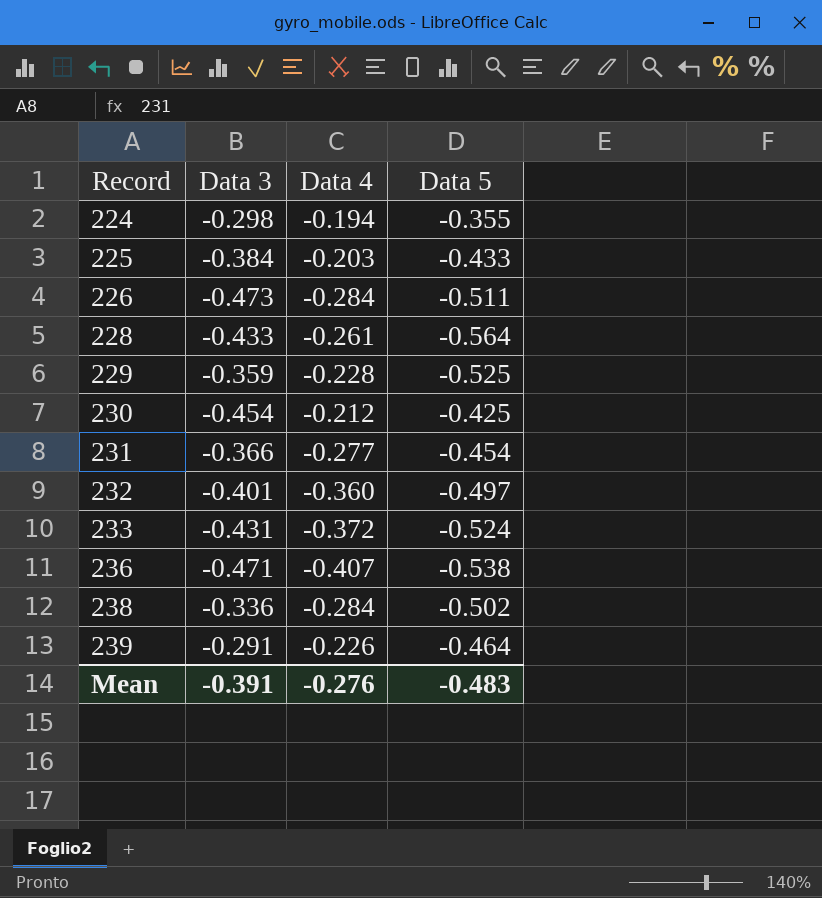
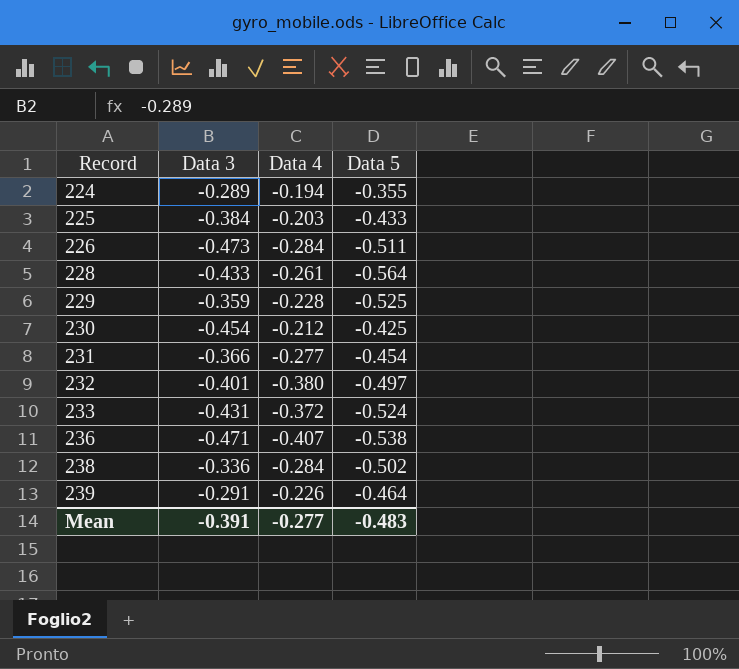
224 | Data 3: -0.298 -> -0.289
232 | Data 4: -0.360 -> -0.380
Mean | Data 4: -0.276 -> -0.277

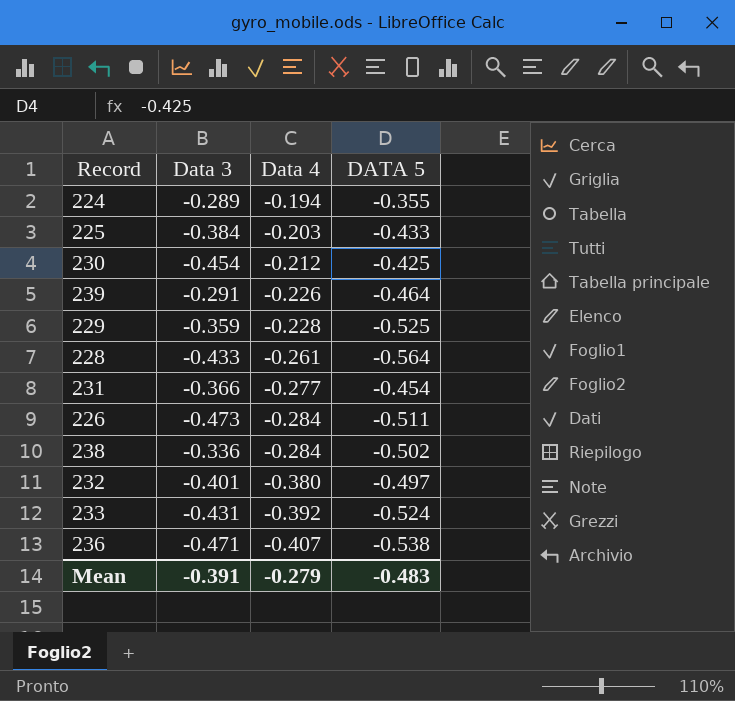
row order: Record ascending -> Data 4 descending
column name: Data 5 -> DATA 5
233 | Data 4: -0.372 -> -0.392
Mean | Data 4: -0.277 -> -0.279

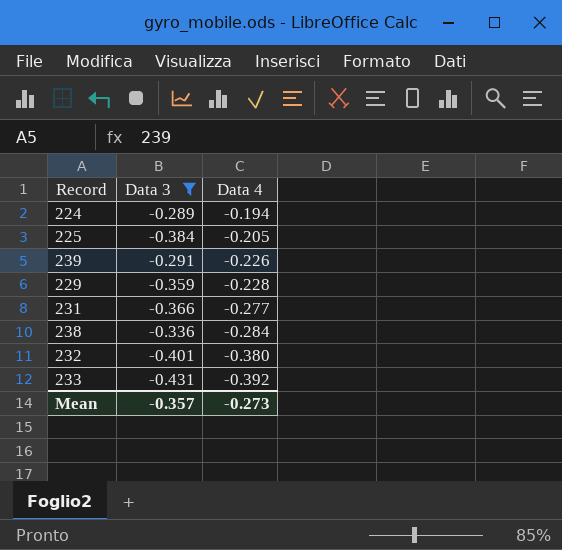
filter: none -> Data 3 >= -0.431
column DATA 5 | position: 4 -> none
225 | Data 4: -0.203 -> -0.205
Mean | Data 3: -0.391 -> -0.357
Mean | Data 4: -0.279 -> -0.273

